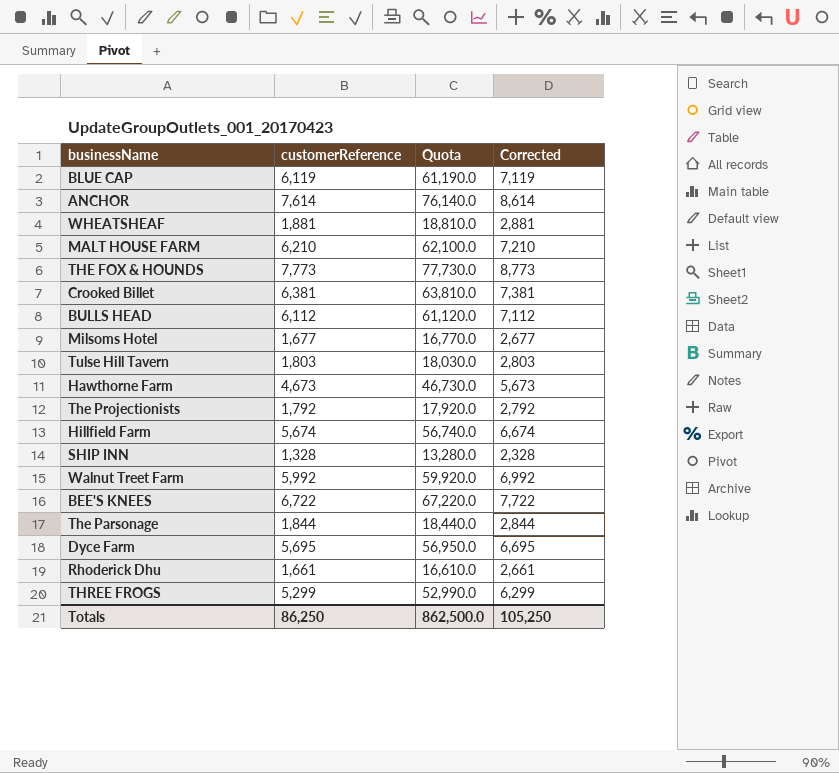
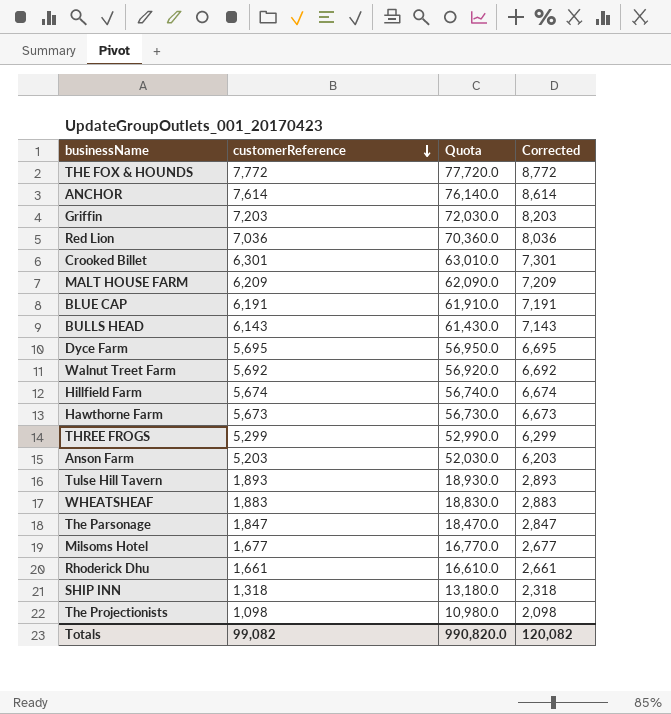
row order: none -> customerReference descending
row BEE'S KNEES: 6,722 | 67,220.0 | 7,722 -> none
THE FOX & HOUNDS | customerReference: 7,773 -> 7,772
THE FOX & HOUNDS | Quota: 77,730.0 -> 77,720.0
THE FOX & HOUNDS | Corrected: 8,773 -> 8,772
row Griffin: none -> 7,203 | 72,030.0 | 8,203
row Red Lion: none -> 7,036 | 70,360.0 | 8,036
Crooked Billet | customerReference: 6,381 -> 6,301
Crooked Billet | Quota: 63,810.0 -> 63,010.0
Crooked Billet | Corrected: 7,381 -> 7,301
MALT HOUSE FARM | customerReference: 6,210 -> 6,209
MALT HOUSE FARM | Quota: 62,100.0 -> 62,090.0
MALT HOUSE FARM | Corrected: 7,210 -> 7,209
BLUE CAP | customerReference: 6,119 -> 6,191
BLUE CAP | Quota: 61,190.0 -> 61,910.0
BLUE CAP | Corrected: 7,119 -> 7,191
BULLS HEAD | customerReference: 6,112 -> 6,143
BULLS HEAD | Quota: 61,120.0 -> 61,430.0
BULLS HEAD | Corrected: 7,112 -> 7,143
Walnut Treet Farm | customerReference: 5,992 -> 5,692
Walnut Treet Farm | Quota: 59,920.0 -> 56,920.0
Walnut Treet Farm | Corrected: 6,992 -> 6,692
Hawthorne Farm | customerReference: 4,673 -> 5,673
Hawthorne Farm | Quota: 46,730.0 -> 56,730.0
Hawthorne Farm | Corrected: 5,673 -> 6,673
row Anson Farm: none -> 5,203 | 52,030.0 | 6,203
Tulse Hill Tavern | customerReference: 1,803 -> 1,893
Tulse Hill Tavern | Quota: 18,030.0 -> 18,930.0
Tulse Hill Tavern | Corrected: 2,803 -> 2,893
WHEATSHEAF | customerReference: 1,881 -> 1,883
WHEATSHEAF | Quota: 18,810.0 -> 18,830.0
WHEATSHEAF | Corrected: 2,881 -> 2,883
The Parsonage | customerReference: 1,844 -> 1,847
The Parsonage | Quota: 18,440.0 -> 18,470.0
The Parsonage | Corrected: 2,844 -> 2,847
SHIP INN | customerReference: 1,328 -> 1,318
SHIP INN | Quota: 13,280.0 -> 13,180.0
SHIP INN | Corrected: 2,328 -> 2,318
The Projectionists | customerReference: 1,792 -> 1,098
The Projectionists | Quota: 17,920.0 -> 10,980.0
The Projectionists | Corrected: 2,792 -> 2,098
Totals | customerReference: 86,250 -> 99,082
Totals | Quota: 862,500.0 -> 990,820.0
Totals | Corrected: 105,250 -> 120,082

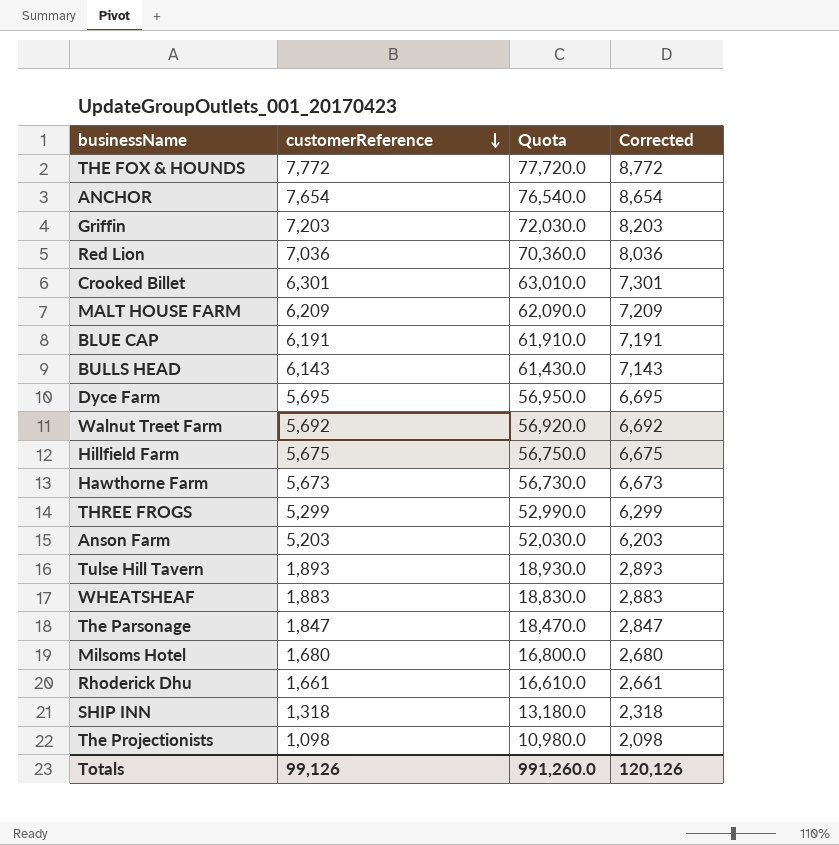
ANCHOR | customerReference: 7,614 -> 7,654
ANCHOR | Quota: 76,140.0 -> 76,540.0
ANCHOR | Corrected: 8,614 -> 8,654
Hillfield Farm | customerReference: 5,674 -> 5,675
Hillfield Farm | Quota: 56,740.0 -> 56,750.0
Hillfield Farm | Corrected: 6,674 -> 6,675
Milsoms Hotel | customerReference: 1,677 -> 1,680
Milsoms Hotel | Quota: 16,770.0 -> 16,800.0
Milsoms Hotel | Corrected: 2,677 -> 2,680
Totals | customerReference: 99,082 -> 99,126
Totals | Quota: 990,820.0 -> 991,260.0
Totals | Corrected: 120,082 -> 120,126

